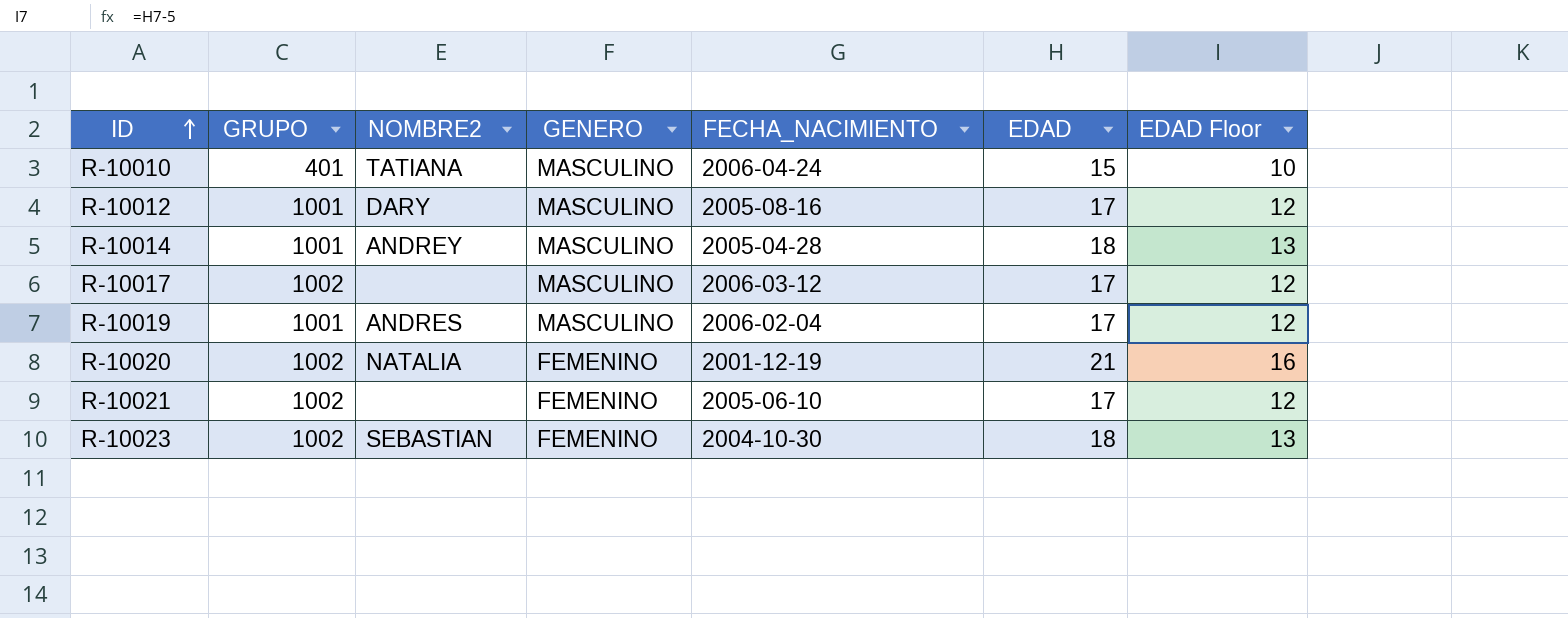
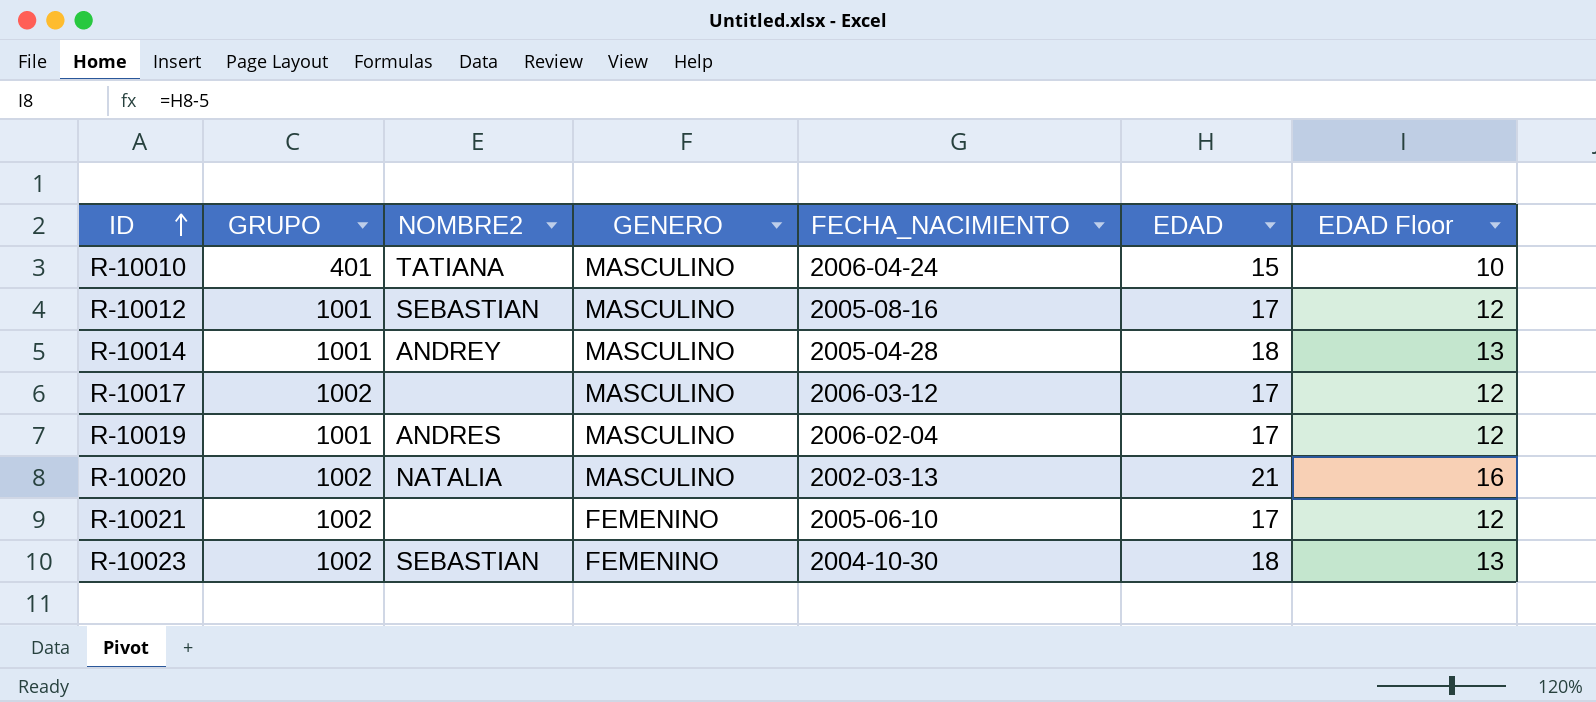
R-10012 | NOMBRE2: DARY -> SEBASTIAN
R-10020 | GENERO: FEMENINO -> MASCULINO
R-10020 | FECHA_NACIMIENTO: 2001-12-19 -> 2002-03-13

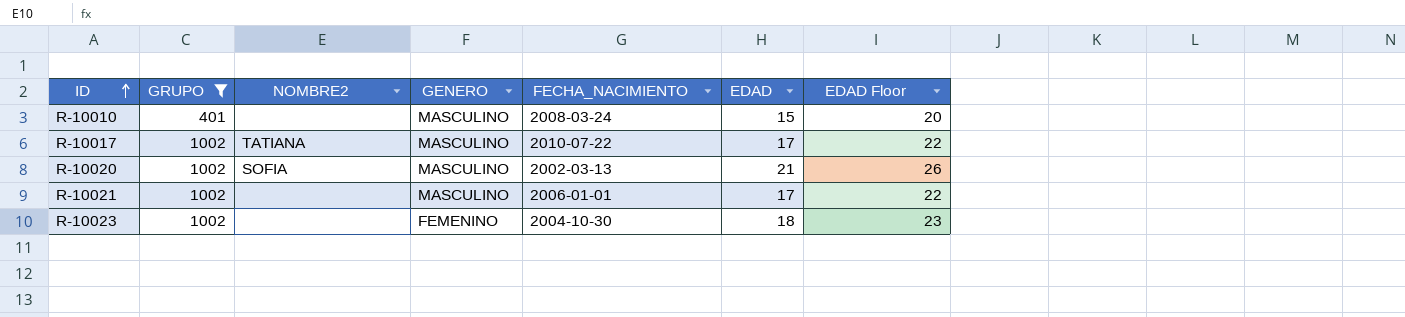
filter: none -> GRUPO != 1001
column EDAD Floor | formula: [EDAD] - 5 -> [EDAD] + 5
R-10010 | NOMBRE2: TATIANA -> none
R-10010 | FECHA_NACIMIENTO: 2006-04-24 -> 2008-03-24
R-10017 | NOMBRE2: none -> TATIANA
R-10017 | FECHA_NACIMIENTO: 2006-03-12 -> 2010-07-22
R-10020 | NOMBRE2: NATALIA -> SOFIA
R-10021 | GENERO: FEMENINO -> MASCULINO
R-10021 | FECHA_NACIMIENTO: 2005-06-10 -> 2006-01-01
R-10023 | NOMBRE2: SEBASTIAN -> none

